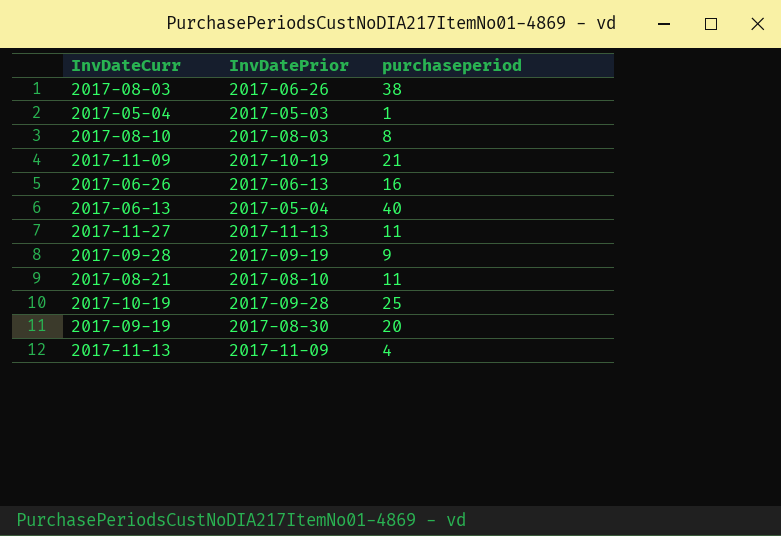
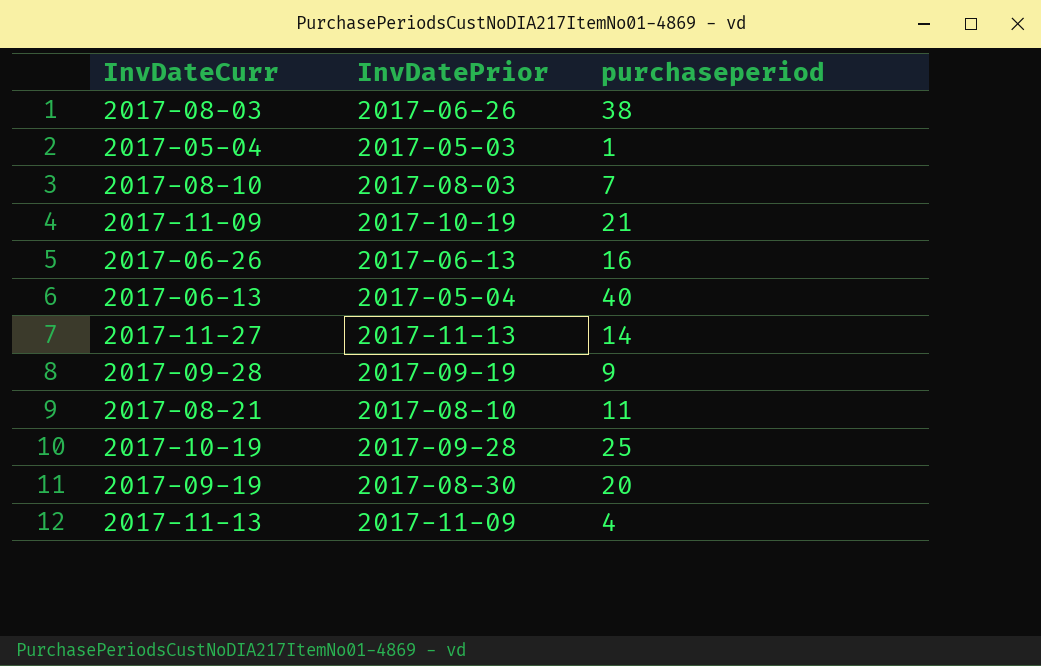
2017-08-10 | purchaseperiod: 8 -> 7
2017-11-27 | purchaseperiod: 11 -> 14

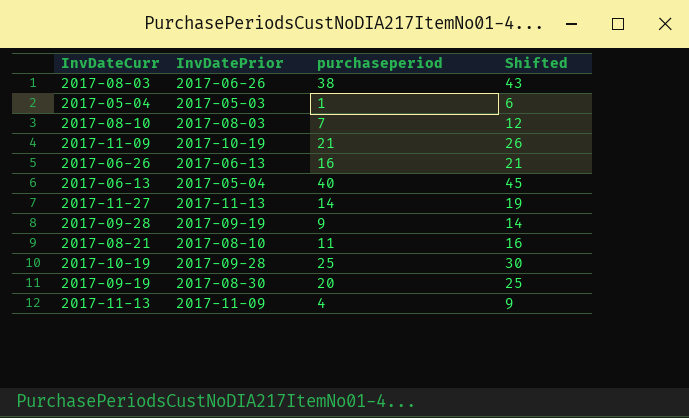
column Shifted | formula: none -> [purchaseperiod] + 5

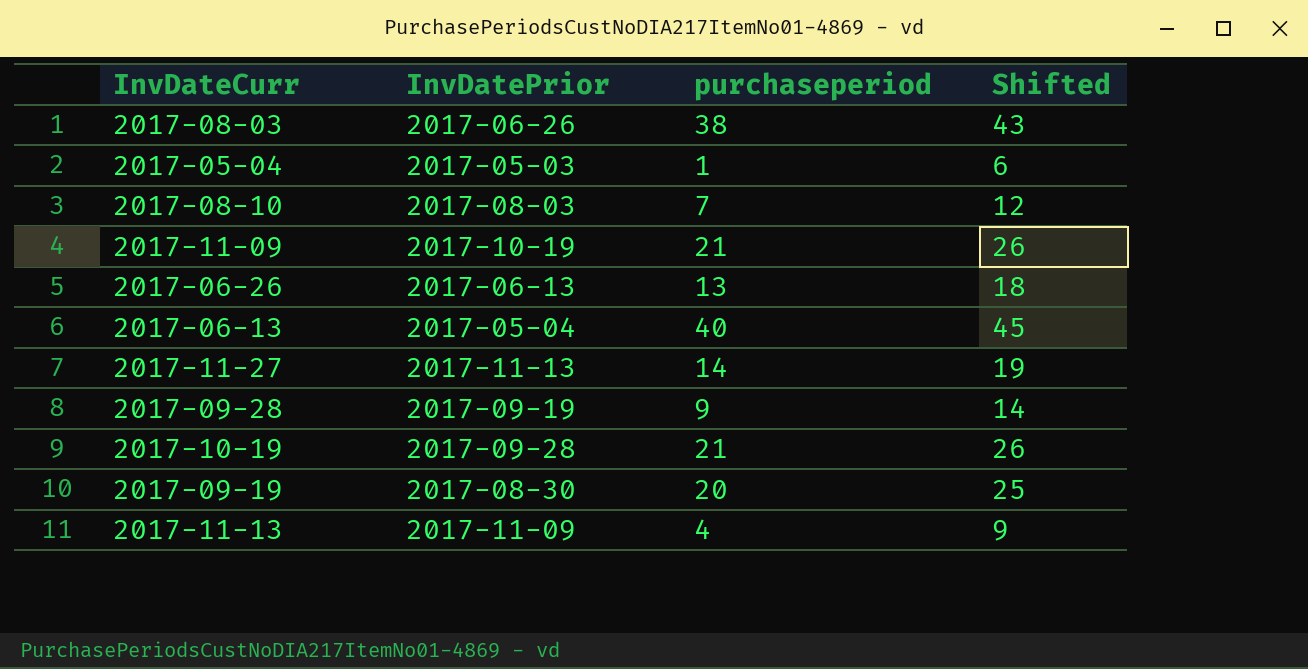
row 2017-08-21: 2017-08-10 | 11 | 16 -> none
2017-06-26 | purchaseperiod: 16 -> 13
2017-06-26 | Shifted: 21 -> 18
2017-10-19 | purchaseperiod: 25 -> 21
2017-10-19 | Shifted: 30 -> 26

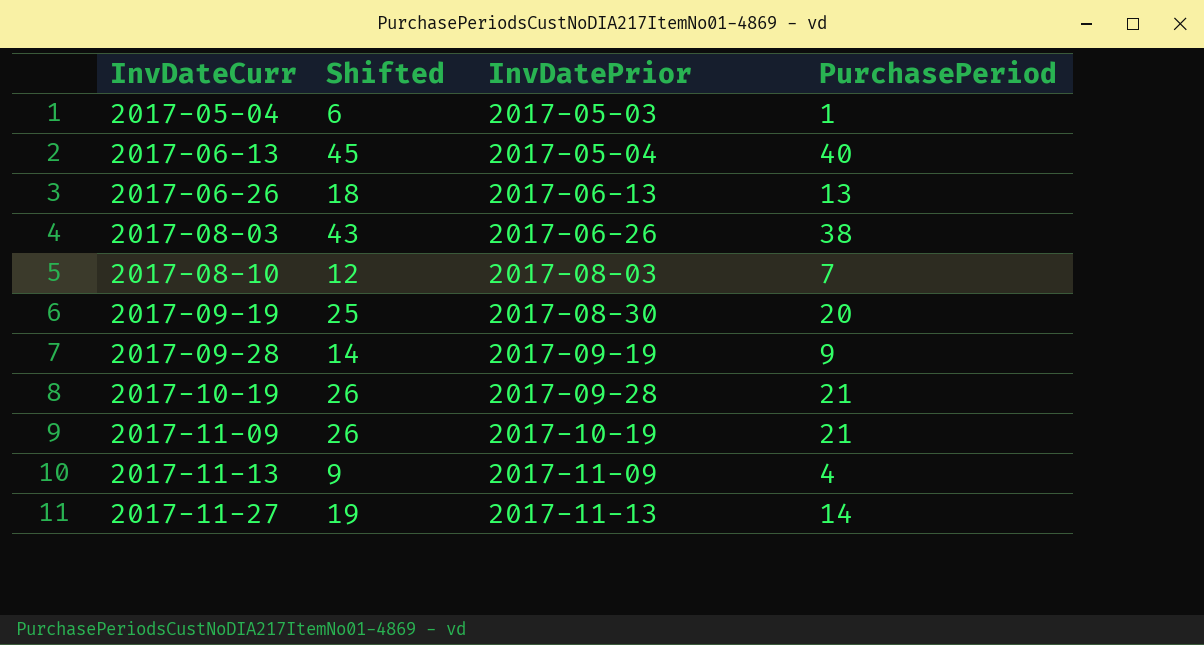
row order: none -> InvDateCurr ascending
column Shifted | position: 4 -> 2
column name: purchaseperiod -> PurchasePeriod

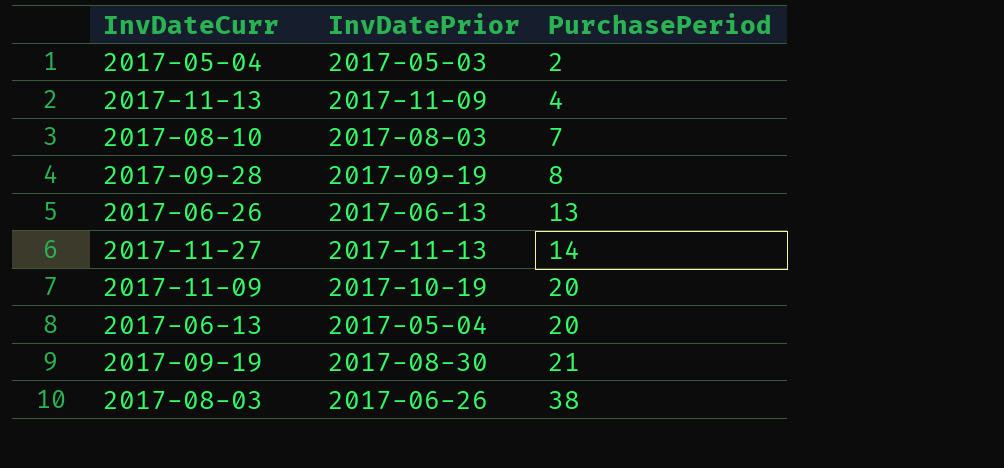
row order: InvDateCurr ascending -> PurchasePeriod ascending
column Shifted | formula: [PurchasePeriod] + 5 -> none
row 2017-10-19: 26 | 2017-09-28 | 21 -> none
2017-05-04 | PurchasePeriod: 1 -> 2
2017-09-28 | PurchasePeriod: 9 -> 8
2017-11-09 | PurchasePeriod: 21 -> 20
2017-06-13 | PurchasePeriod: 40 -> 20
2017-09-19 | PurchasePeriod: 20 -> 21

